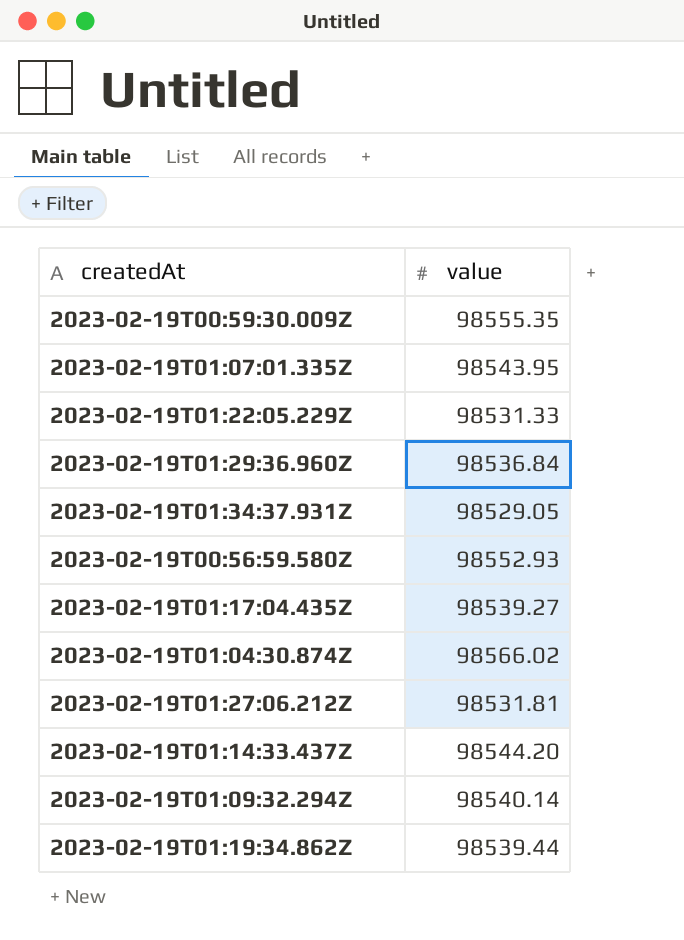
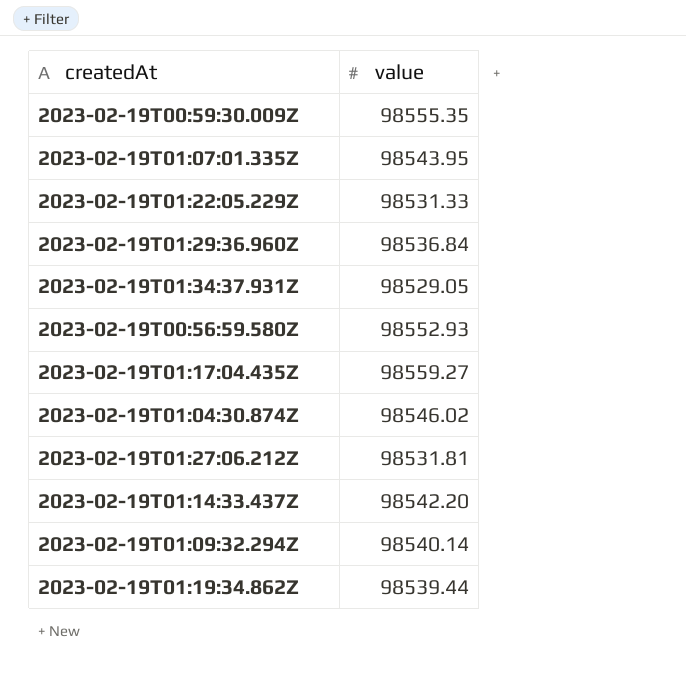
2023-02-19T01:17:04.435Z | value: 98539.27 -> 98559.27
2023-02-19T01:04:30.874Z | value: 98566.02 -> 98546.02
2023-02-19T01:14:33.437Z | value: 98544.20 -> 98542.20

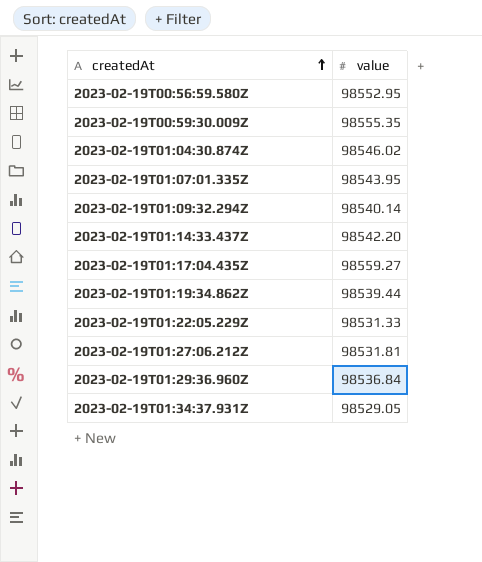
row order: none -> createdAt ascending
2023-02-19T00:56:59.580Z | value: 98552.93 -> 98552.95

